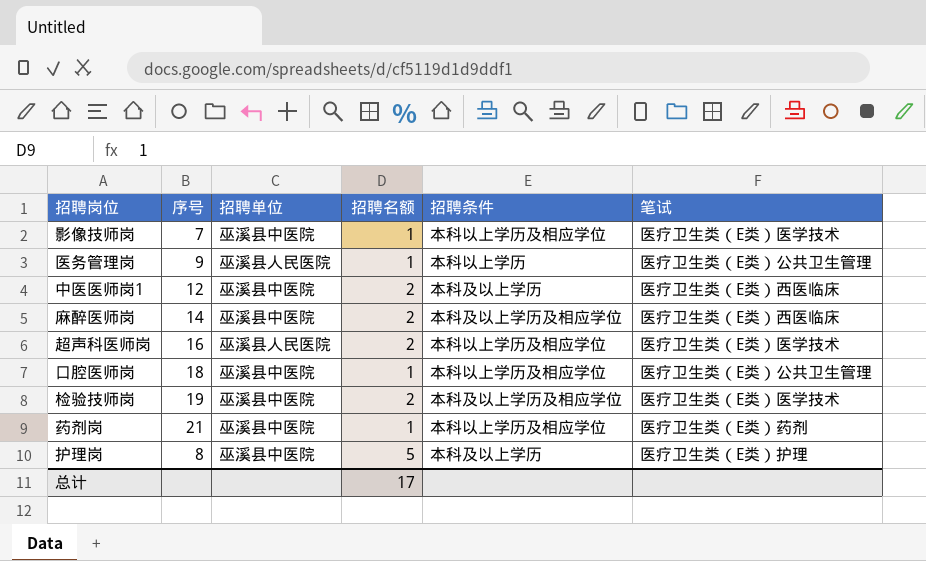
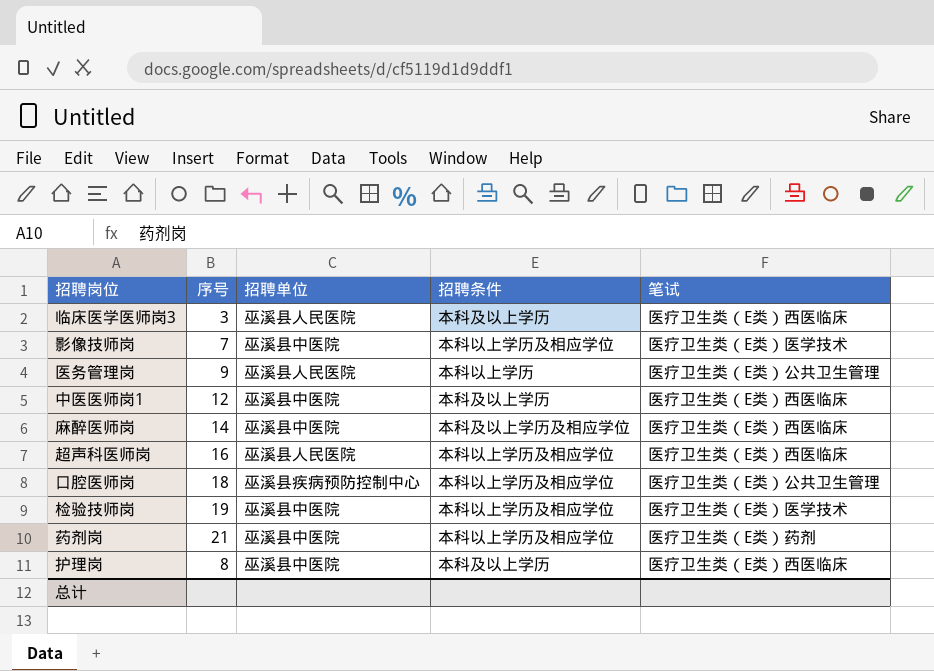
column 招聘名额 | position: 4 -> none
row 临床医学医师岗3: none -> 3 | 巫溪县人民医院 | 本科及以上学历 | 医疗卫生类（E类）西医临床
超声科医师岗 | 笔试: 医疗卫生类（E类）医学技术 -> 医疗卫生类（E类）西医临床
口腔医师岗 | 招聘单位: 巫溪县中医院 -> 巫溪县疾病预防控制中心
检验技师岗 | 招聘条件: 本科及以上学历及相应学位 -> 本科以上学历及相应学位
护理岗 | 笔试: 医疗卫生类（E类）护理 -> 医疗卫生类（E类）西医临床

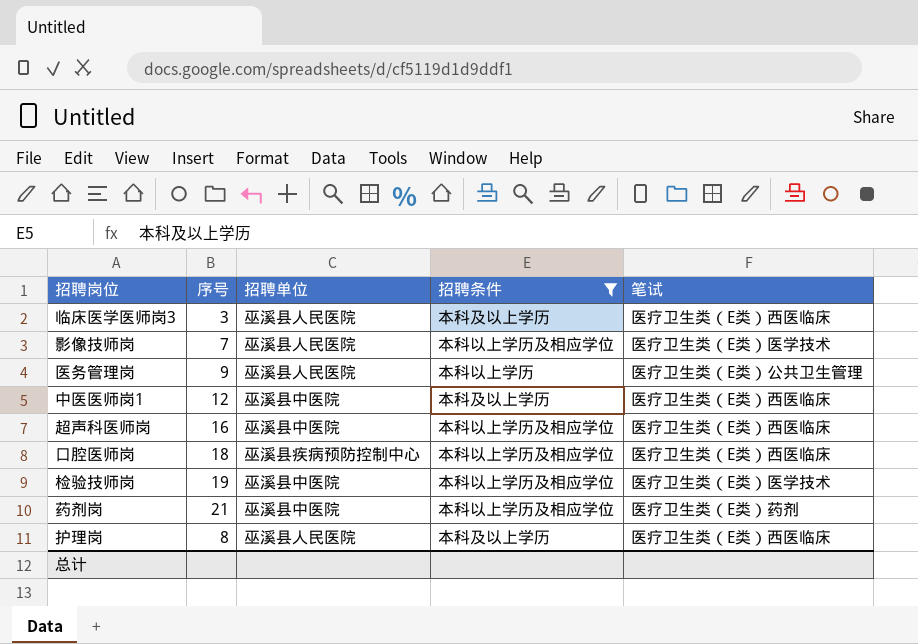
filter: none -> 招聘条件 != 本科及以上学历及相应学位
影像技师岗 | 招聘单位: 巫溪县中医院 -> 巫溪县人民医院
超声科医师岗 | 招聘单位: 巫溪县人民医院 -> 巫溪县中医院
口腔医师岗 | 笔试: 医疗卫生类（E类）公共卫生管理 -> 医疗卫生类（E类）西医临床
护理岗 | 招聘单位: 巫溪县中医院 -> 巫溪县人民医院

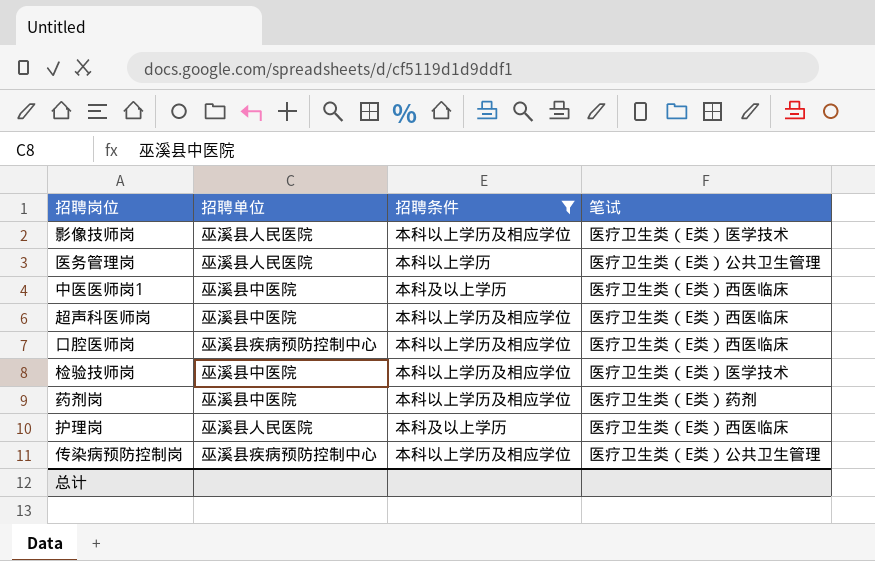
column 序号 | position: 2 -> none
row 临床医学医师岗3: 3 | 巫溪县人民医院 | 本科及以上学历 | 医疗卫生类（E类）西医临床 -> none
row 传染病预防控制岗: none -> 巫溪县疾病预防控制中心 | 本科以上学历及相应学位 | 医疗卫生类（E类）公共卫生管理

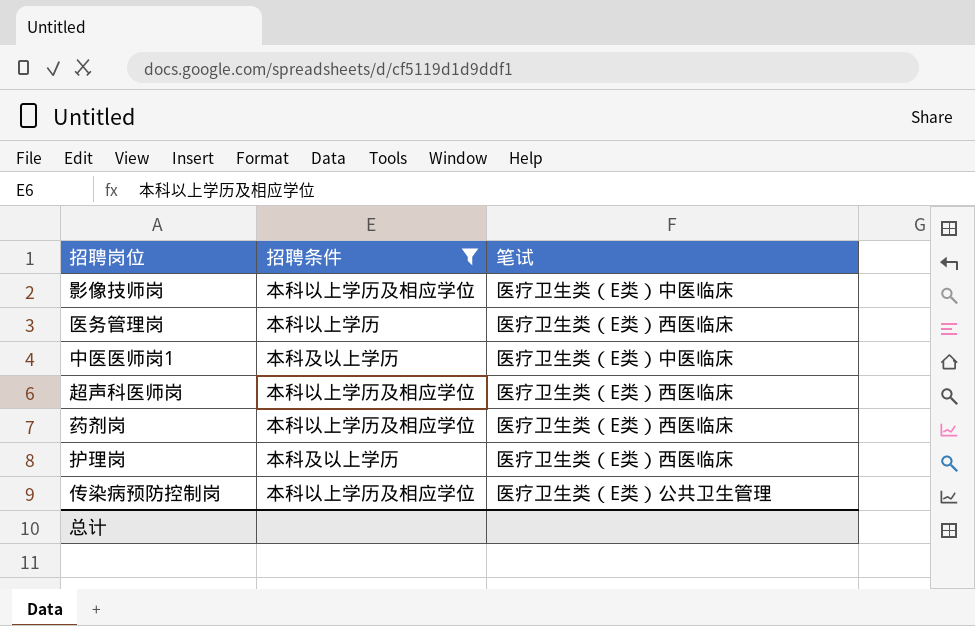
column 招聘单位 | position: 2 -> none
row 口腔医师岗: 巫溪县疾病预防控制中心 | 本科以上学历及相应学位 | 医疗卫生类（E类）西医临床 -> none
row 检验技师岗: 巫溪县中医院 | 本科以上学历及相应学位 | 医疗卫生类（E类）医学技术 -> none
影像技师岗 | 笔试: 医疗卫生类（E类）医学技术 -> 医疗卫生类（E类）中医临床
医务管理岗 | 笔试: 医疗卫生类（E类）公共卫生管理 -> 医疗卫生类（E类）西医临床
中医医师岗1 | 笔试: 医疗卫生类（E类）西医临床 -> 医疗卫生类（E类）中医临床
药剂岗 | 笔试: 医疗卫生类（E类）药剂 -> 医疗卫生类（E类）西医临床

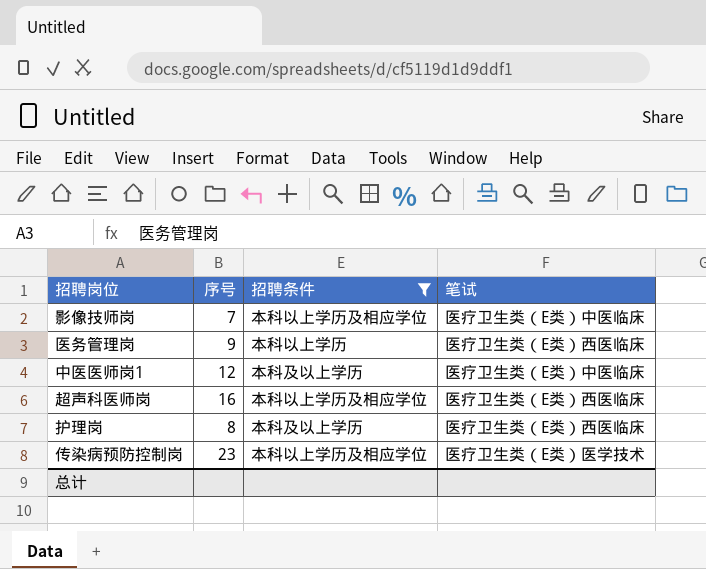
column 序号 | position: none -> 2
row 药剂岗: 本科以上学历及相应学位 | 医疗卫生类（E类）西医临床 -> none
传染病预防控制岗 | 笔试: 医疗卫生类（E类）公共卫生管理 -> 医疗卫生类（E类）医学技术

